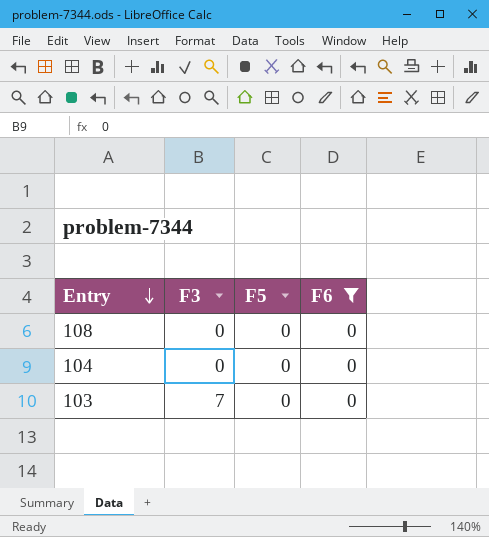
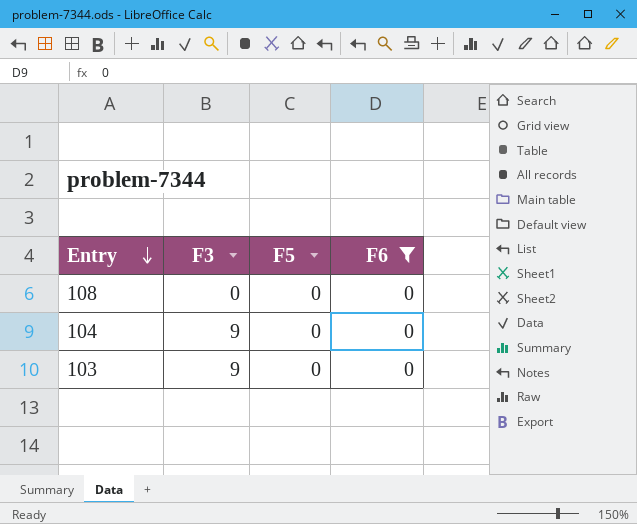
104 | F3: 0 -> 9
103 | F3: 7 -> 9

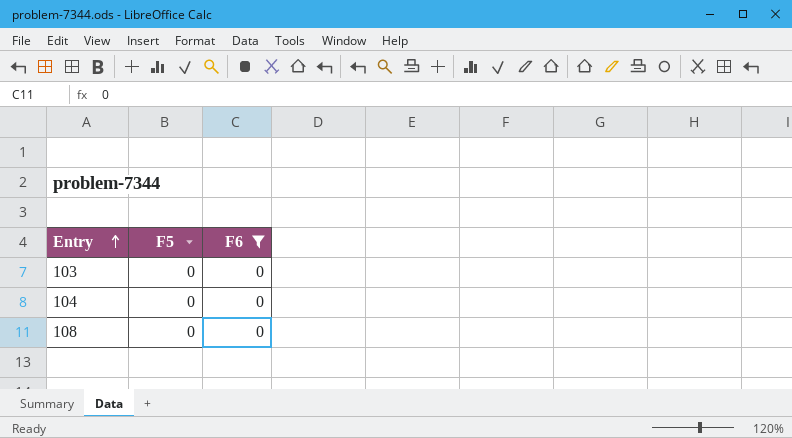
row order: Entry descending -> Entry ascending
column F3 | position: 2 -> none

